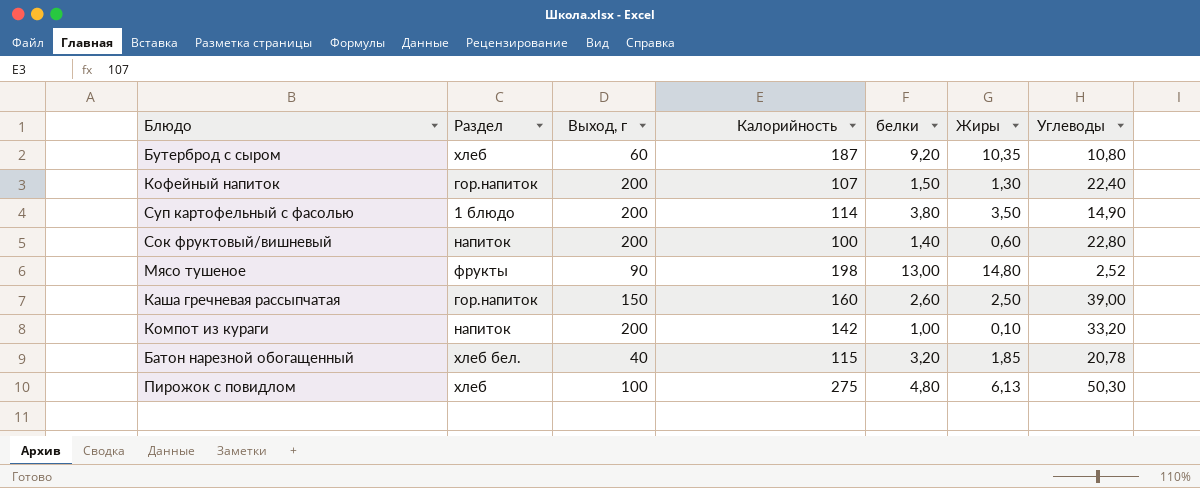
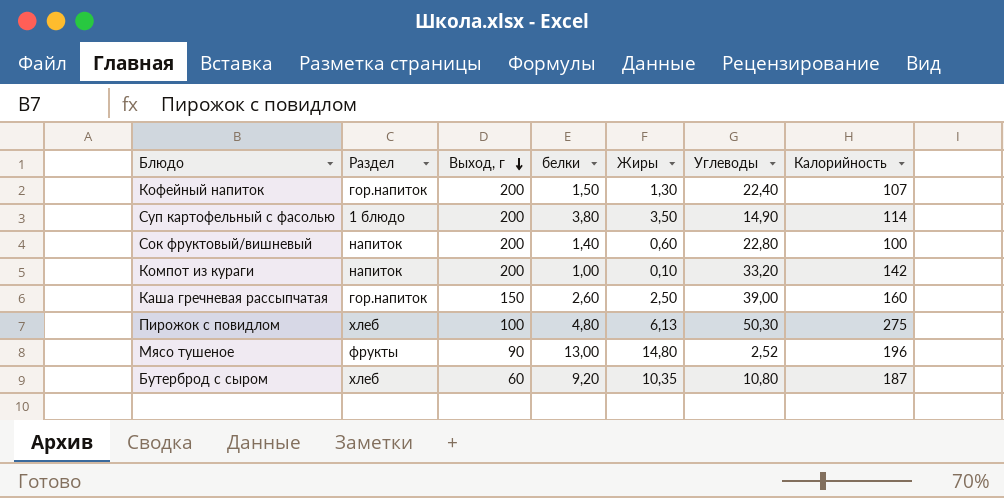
row order: none -> Выход, г descending
column Калорийность | position: 4 -> 7
row Батон нарезной обогащенный: хлеб бел. | 40 | 115 | 3,20 | 1,85 | 20,78 -> none
Мясо тушеное | Калорийность: 198 -> 196

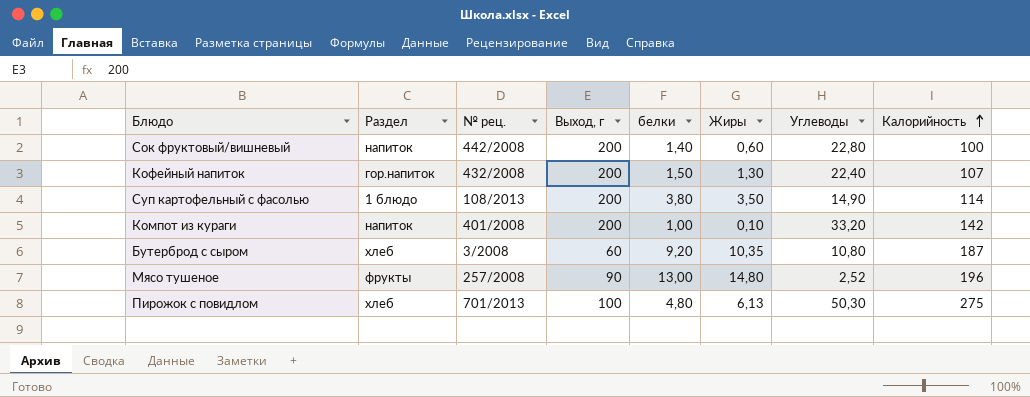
row order: Выход, г descending -> Калорийность ascending
column № рец. | position: none -> 3
row Каша гречневая рассыпчатая: гор.напиток | 150 | 2,60 | 2,50 | 39,00 | 160 -> none

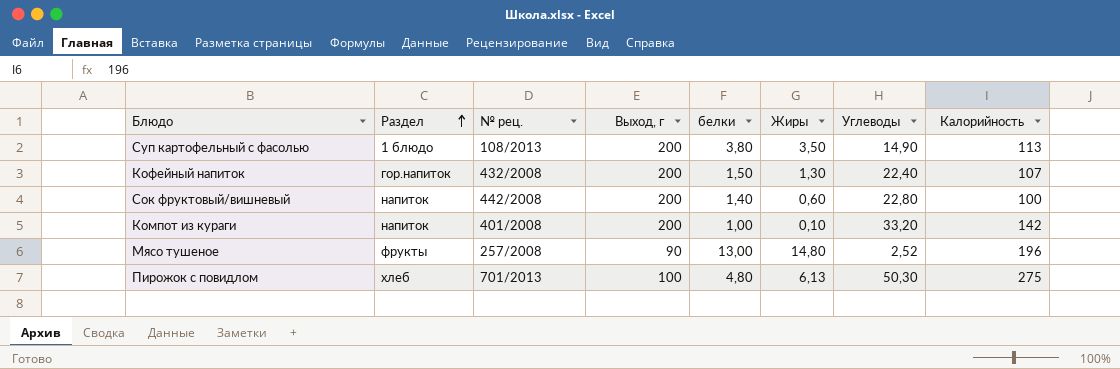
row order: Калорийность ascending -> Раздел ascending
row Бутерброд с сыром: хлеб | 3/2008 | 60 | 9,20 | 10,35 | 10,80 | 187 -> none
Суп картофельный с фасолью | Калорийность: 114 -> 113

